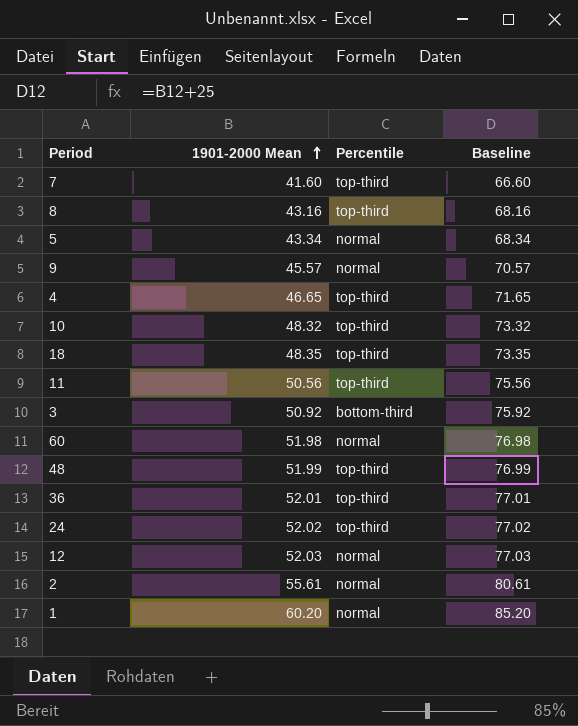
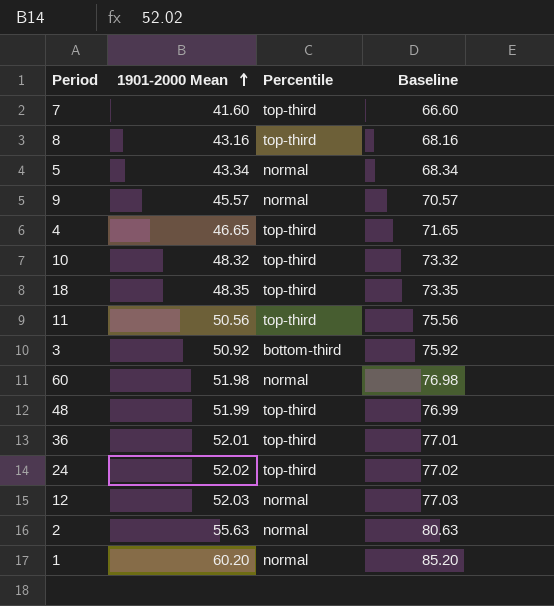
2 | 1901-2000 Mean: 55.61 -> 55.63
2 | Baseline: 80.61 -> 80.63

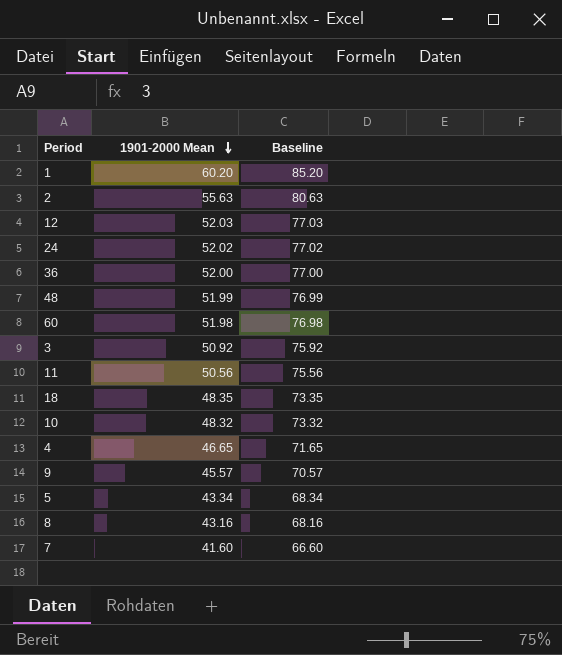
row order: 1901-2000 Mean ascending -> 1901-2000 Mean descending
column Percentile | position: 3 -> none
36 | 1901-2000 Mean: 52.01 -> 52.00
36 | Baseline: 77.01 -> 77.00

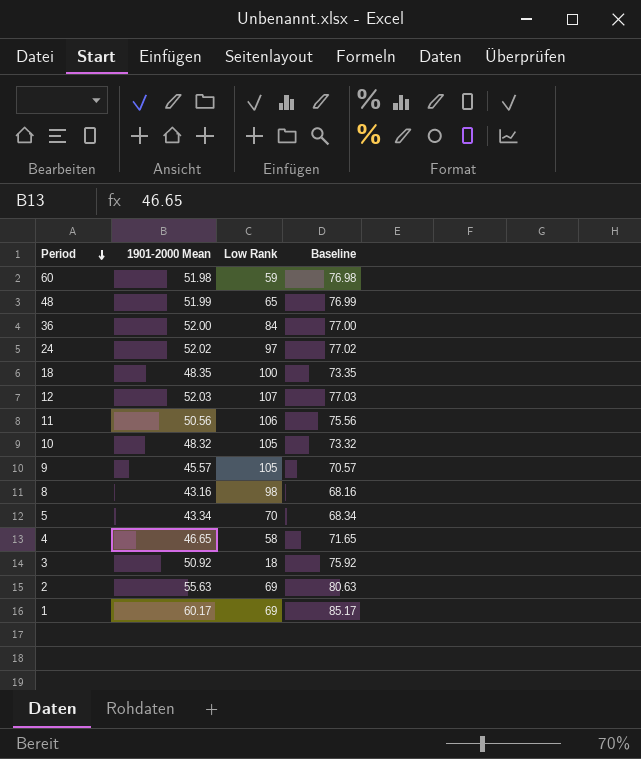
row order: 1901-2000 Mean descending -> Period descending
column Low Rank | position: none -> 3
row 7: 41.60 | 66.60 -> none
1 | 1901-2000 Mean: 60.20 -> 60.17
1 | Baseline: 85.20 -> 85.17

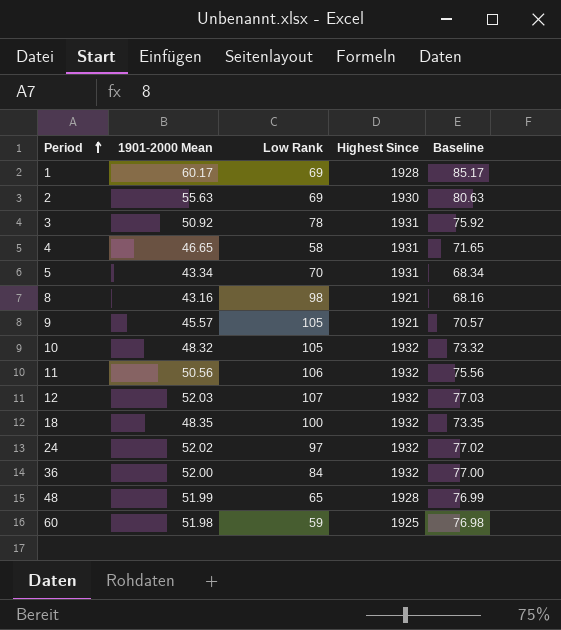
row order: Period descending -> Period ascending
column Highest Since | position: none -> 4
3 | Low Rank: 18 -> 78

